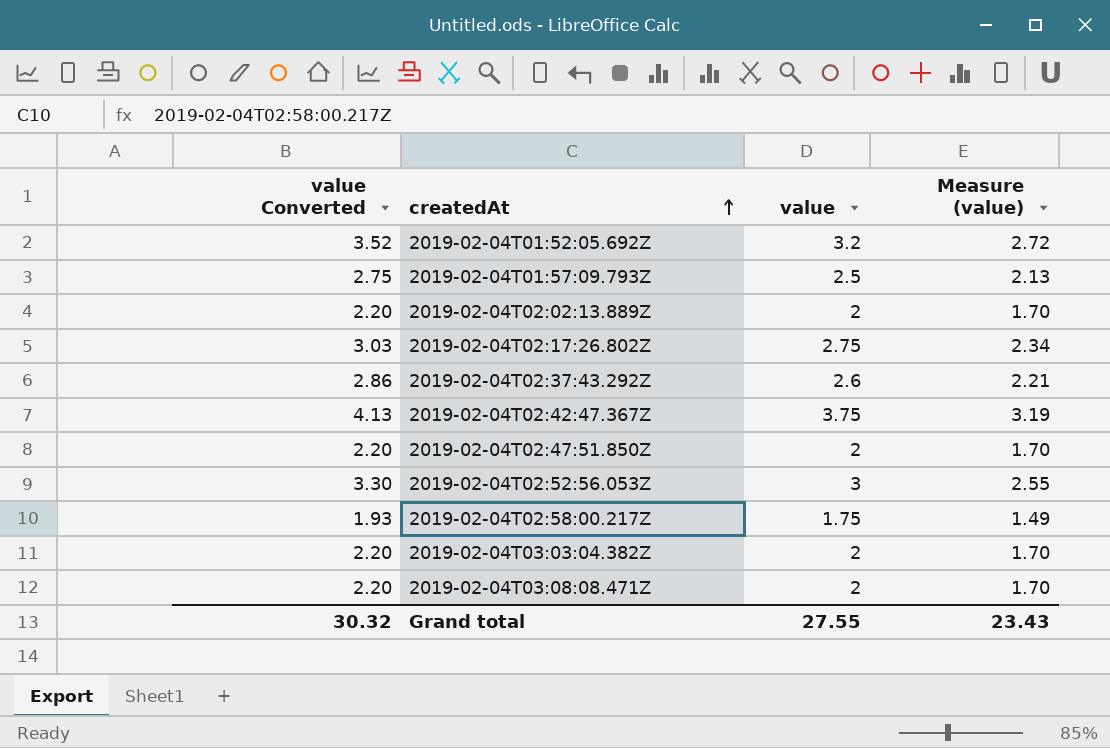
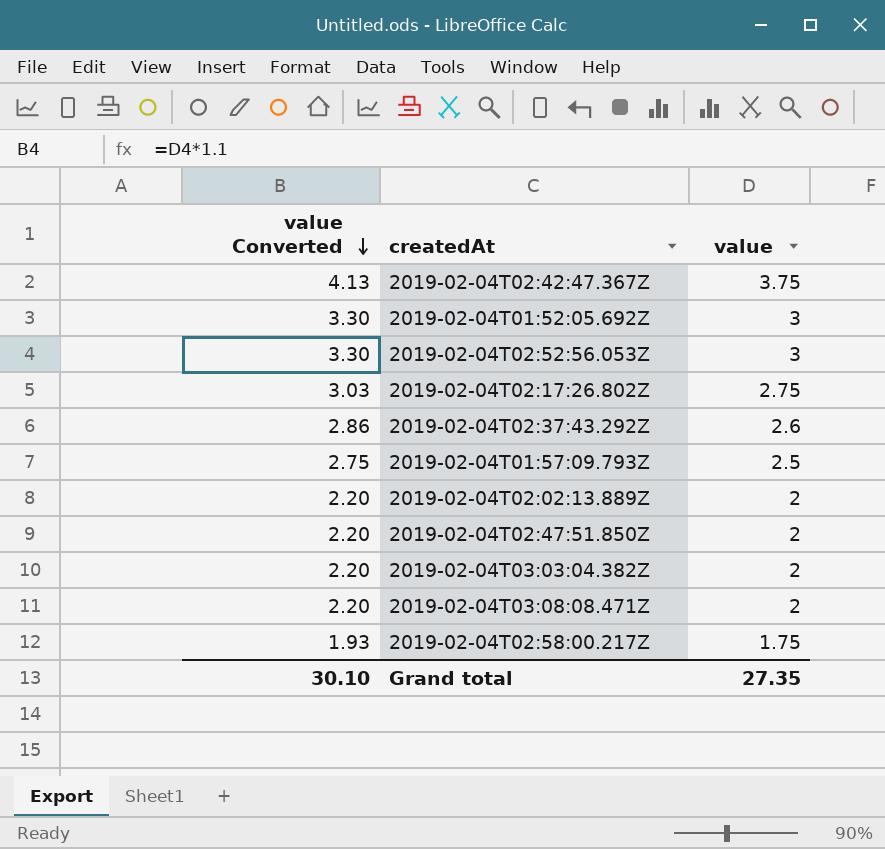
row order: createdAt ascending -> value Converted descending
column Measure (value) | formula: [value] * 0.85 -> none
2019-02-04T01:52:05.692Z | value Converted: 3.52 -> 3.30
2019-02-04T01:52:05.692Z | value: 3.2 -> 3
Grand total | value Converted: 30.32 -> 30.10
Grand total | value: 27.55 -> 27.35

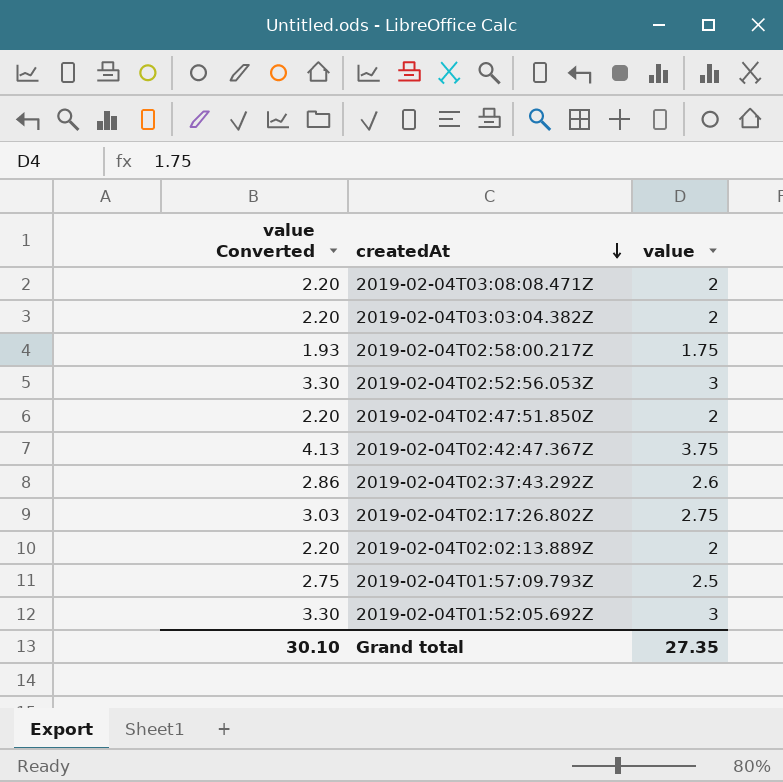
row order: value Converted descending -> createdAt descending

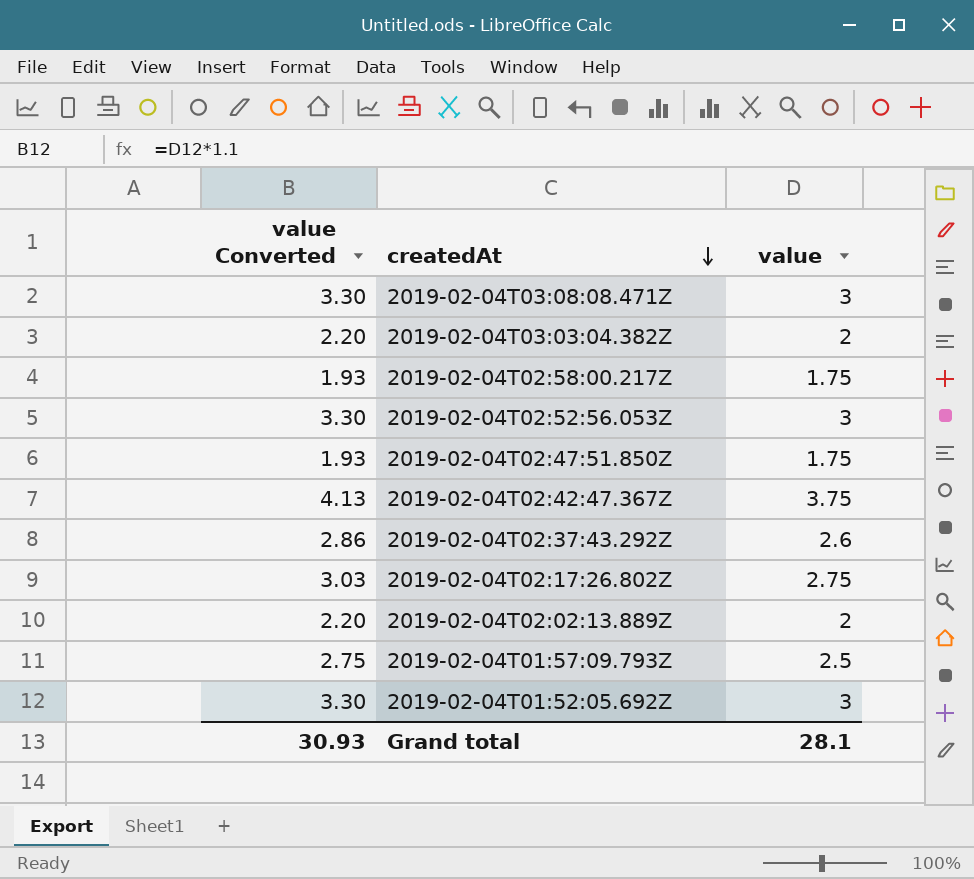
2019-02-04T03:08:08.471Z | value Converted: 2.20 -> 3.30
2019-02-04T03:08:08.471Z | value: 2 -> 3
2019-02-04T02:47:51.850Z | value Converted: 2.20 -> 1.93
2019-02-04T02:47:51.850Z | value: 2 -> 1.75
Grand total | value Converted: 30.10 -> 30.93
Grand total | value: 27.35 -> 28.1

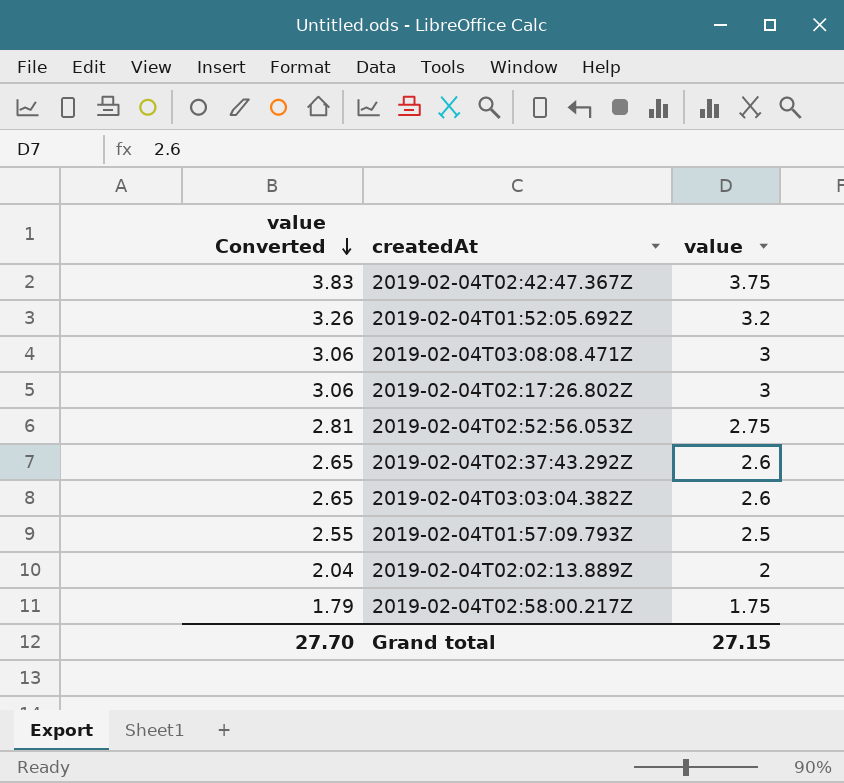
row order: createdAt descending -> value Converted descending
column value Converted | formula: [value] * 1.1 -> [value] * 1.02
row 2019-02-04T02:47:51.850Z: 1.93 | 1.75 -> none
2019-02-04T01:52:05.692Z | value: 3 -> 3.2
2019-02-04T02:17:26.802Z | value: 2.75 -> 3
2019-02-04T02:52:56.053Z | value: 3 -> 2.75
2019-02-04T03:03:04.382Z | value: 2 -> 2.6
Grand total | value Converted: 30.93 -> 27.70
Grand total | value: 28.1 -> 27.15

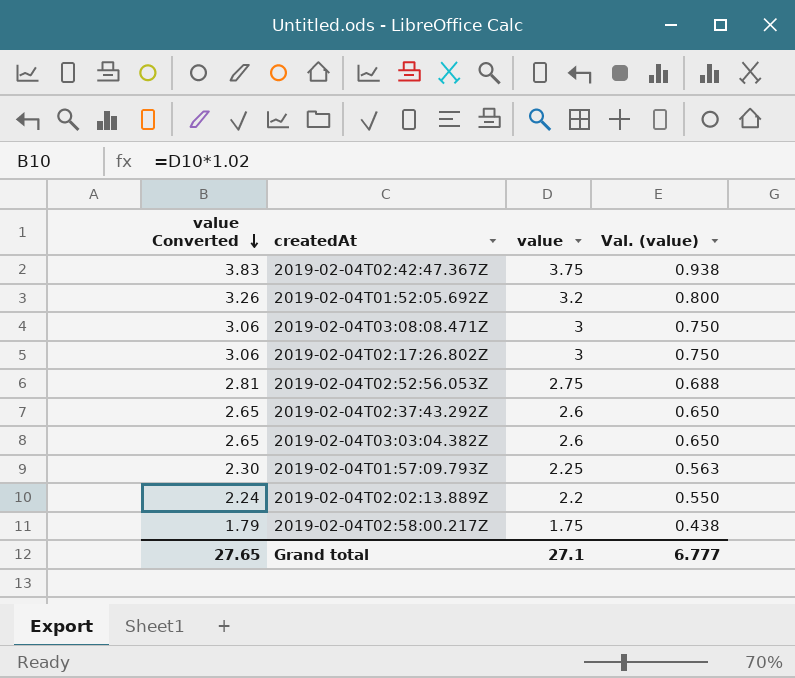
column Val. (value) | formula: none -> [value] * 0.25
2019-02-04T01:57:09.793Z | value Converted: 2.55 -> 2.30
2019-02-04T01:57:09.793Z | value: 2.5 -> 2.25
2019-02-04T02:02:13.889Z | value Converted: 2.04 -> 2.24
2019-02-04T02:02:13.889Z | value: 2 -> 2.2
Grand total | value Converted: 27.70 -> 27.65
Grand total | value: 27.15 -> 27.1

